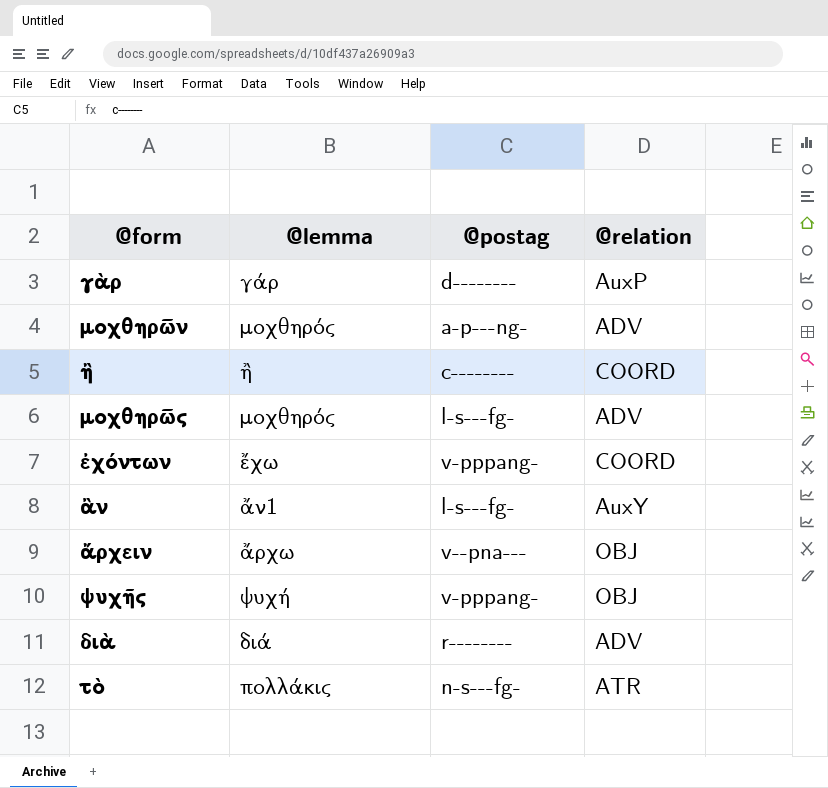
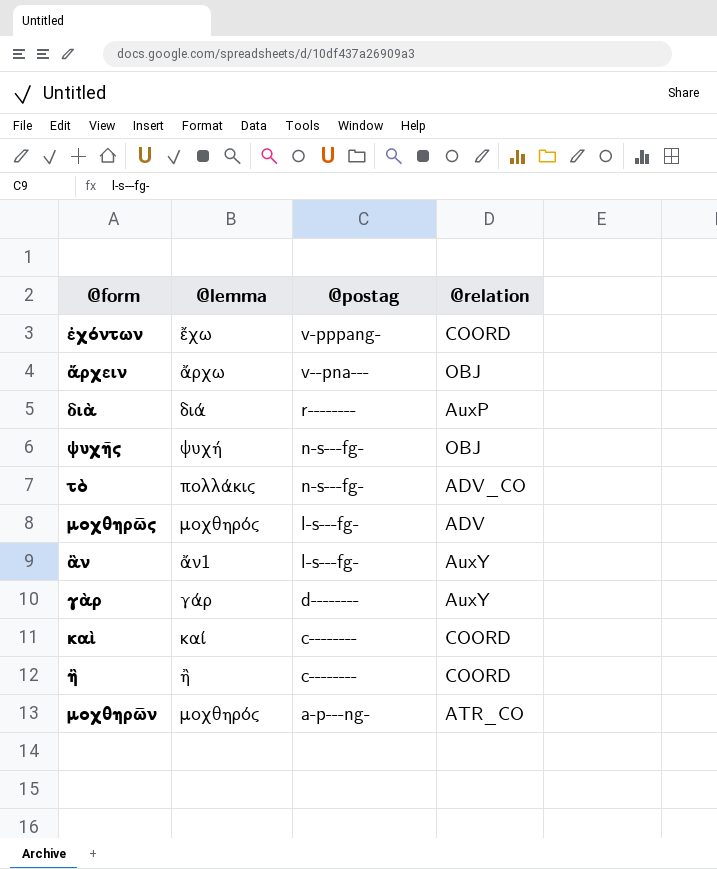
row order: none -> @postag descending
διὰ | @relation: ADV -> AuxP
ψυχῆς | @postag: v-pppang- -> n-s---fg-
τὸ | @relation: ATR -> ADV_CO
γὰρ | @relation: AuxP -> AuxY
row καὶ: none -> καί | c-------- | COORD
μοχθηρῶν | @relation: ADV -> ATR_CO

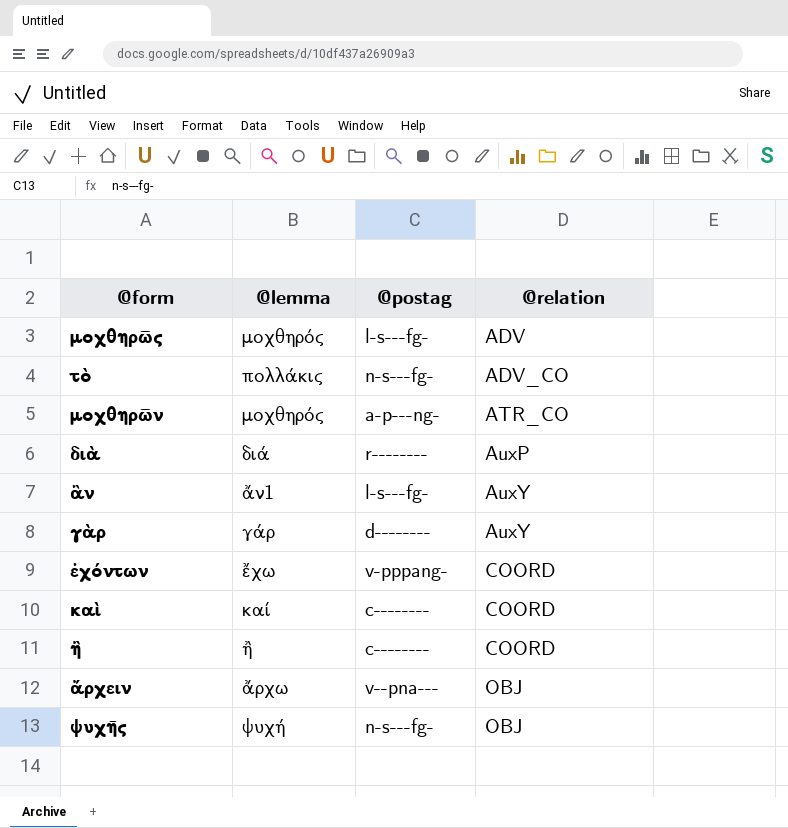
row order: @postag descending -> @relation ascending

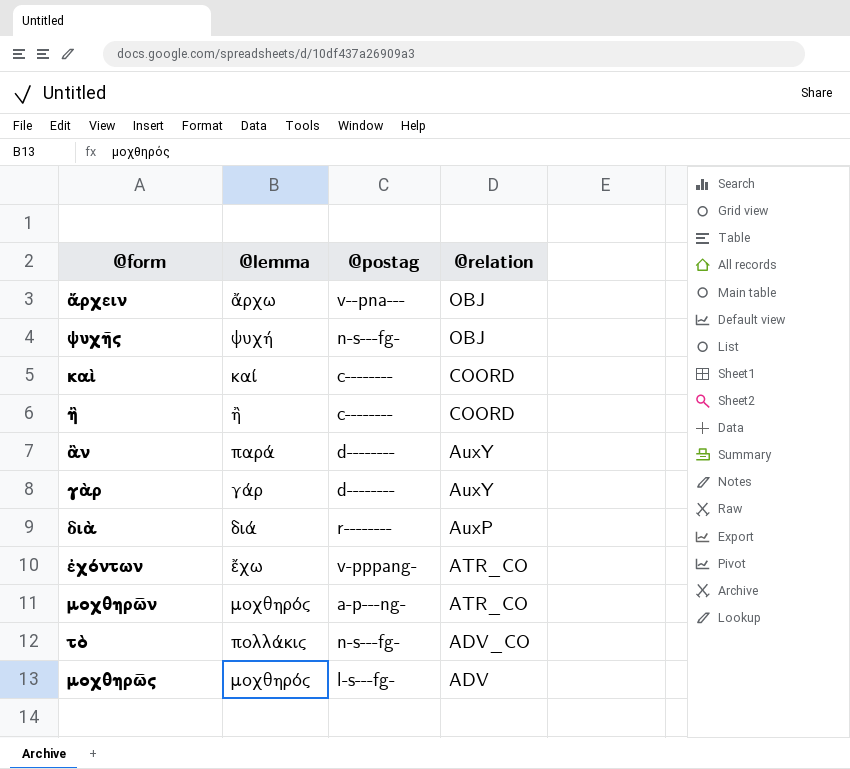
row order: @relation ascending -> @relation descending
ἂν | @lemma: ἄν1 -> παρά
ἂν | @postag: l-s---fg- -> d--------
ἐχόντων | @relation: COORD -> ATR_CO

